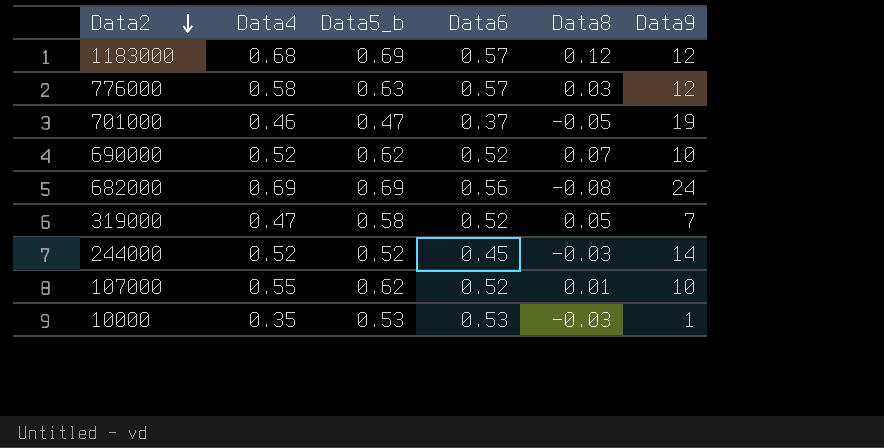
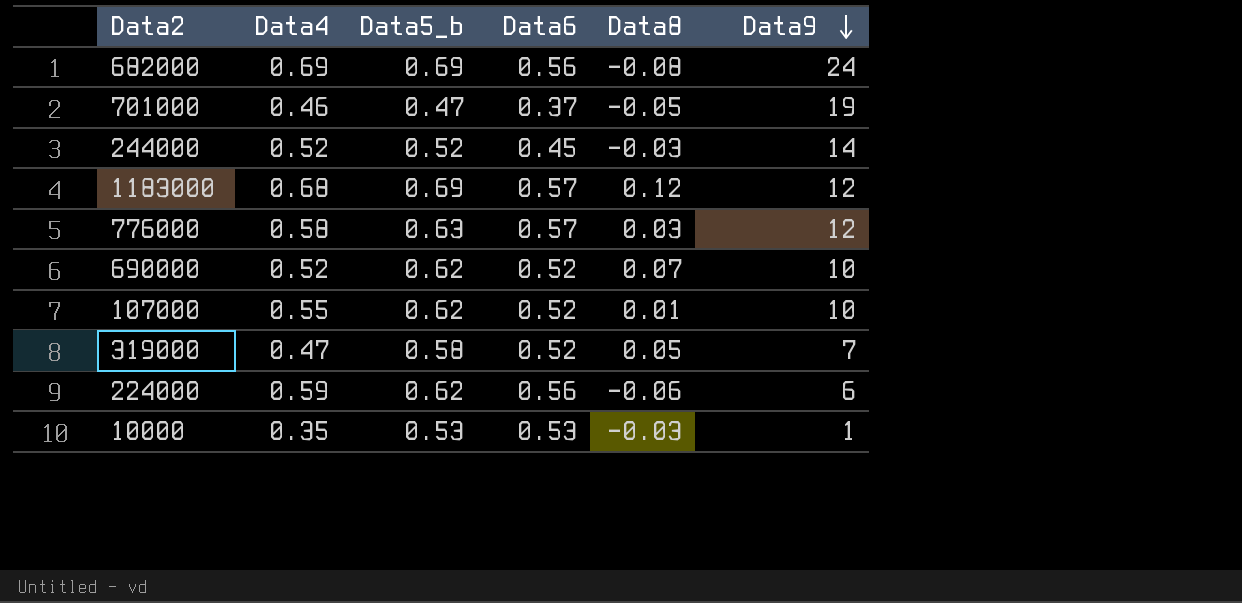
row order: Data2 descending -> Data9 descending
row 224000: none -> 0.59 | 0.62 | 0.56 | -0.06 | 6

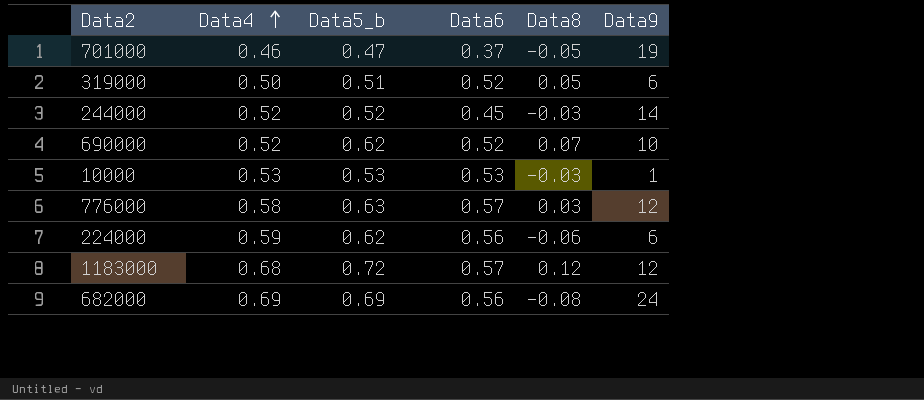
row order: Data9 descending -> Data4 ascending
row 107000: 0.55 | 0.62 | 0.52 | 0.01 | 10 -> none
319000 | Data4: 0.47 -> 0.50
319000 | Data5_b: 0.58 -> 0.51
319000 | Data9: 7 -> 6
10000 | Data4: 0.35 -> 0.53
1183000 | Data5_b: 0.69 -> 0.72

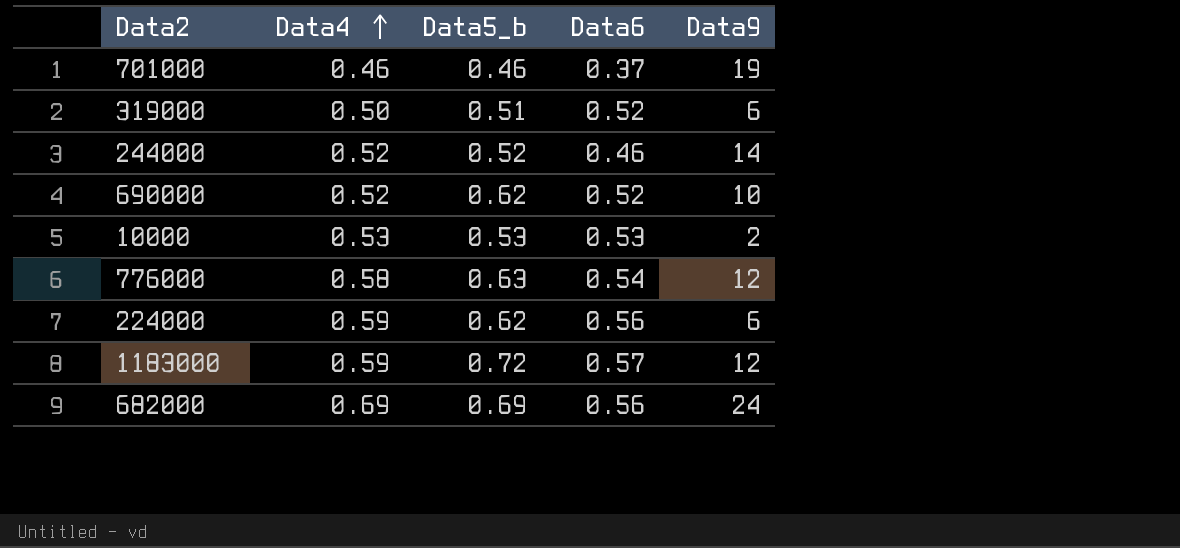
column Data8 | position: 5 -> none
701000 | Data5_b: 0.47 -> 0.46
244000 | Data6: 0.45 -> 0.46
10000 | Data9: 1 -> 2
776000 | Data6: 0.57 -> 0.54
1183000 | Data4: 0.68 -> 0.59

